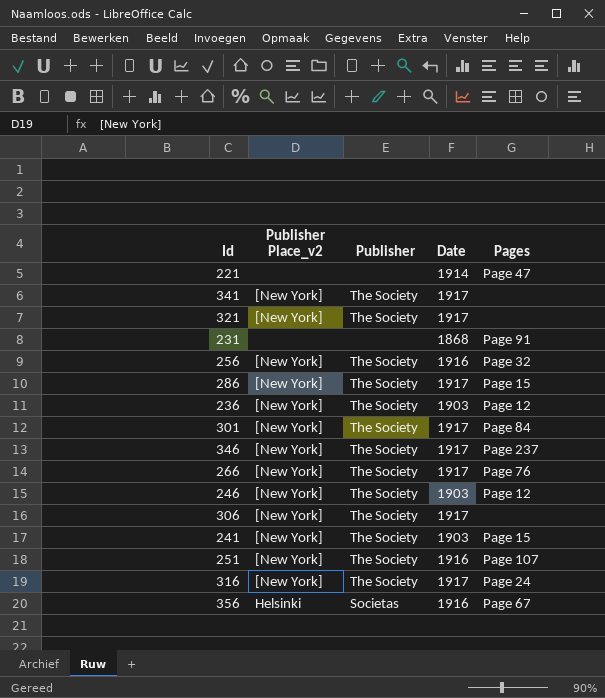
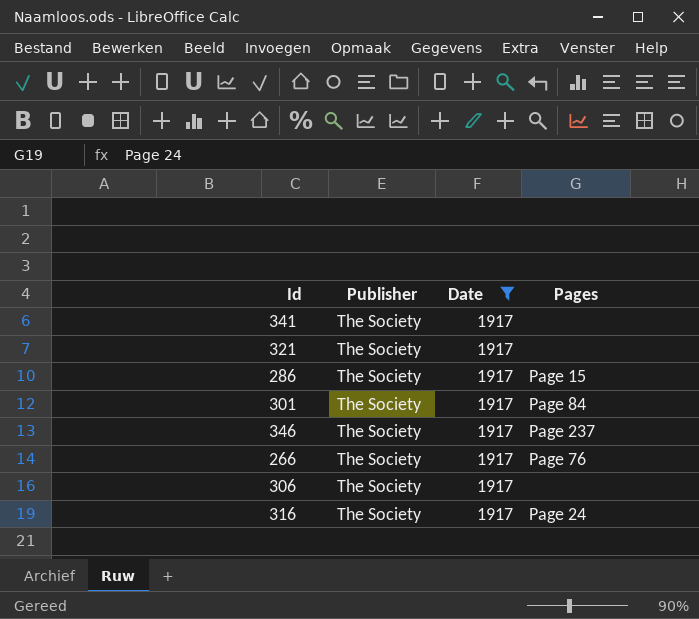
filter: none -> Date = 1917
column Publisher Place_v2 | position: 2 -> none

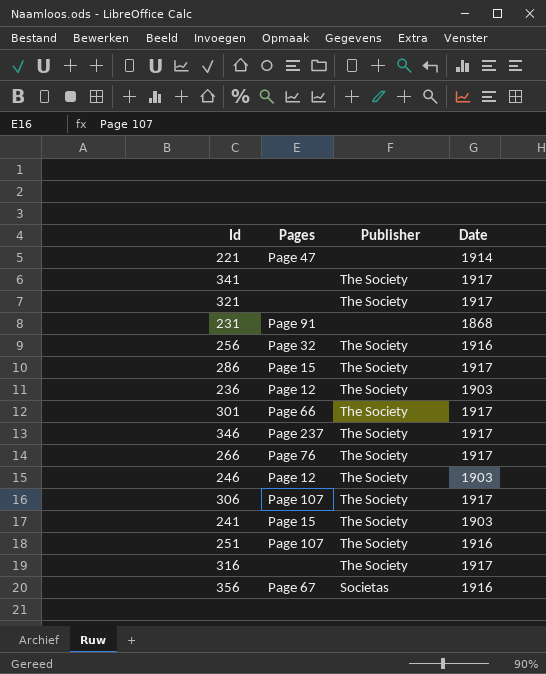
filter: Date = 1917 -> none
column Pages | position: 4 -> 2
301 | Pages: Page 84 -> Page 66
306 | Pages: none -> Page 107
316 | Pages: Page 24 -> none

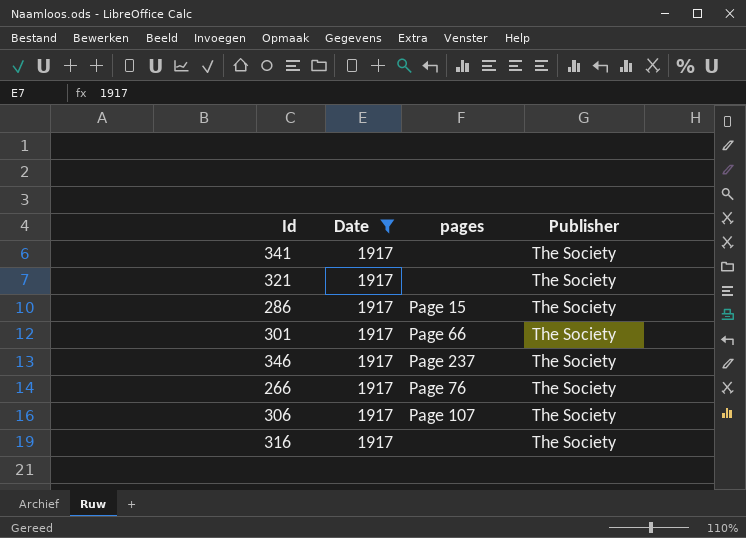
filter: none -> Date = 1917
column Date | position: 4 -> 2
column name: Pages -> pages

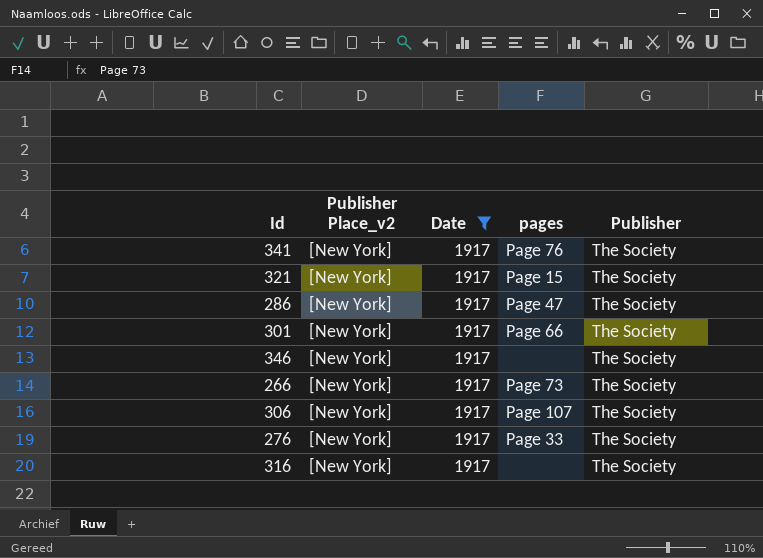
column Publisher Place_v2 | position: none -> 2
341 | pages: none -> Page 76
321 | pages: none -> Page 15
286 | pages: Page 15 -> Page 47
346 | pages: Page 237 -> none
266 | pages: Page 76 -> Page 73
row 276: none -> [New York] | 1917 | Page 33 | The Society

